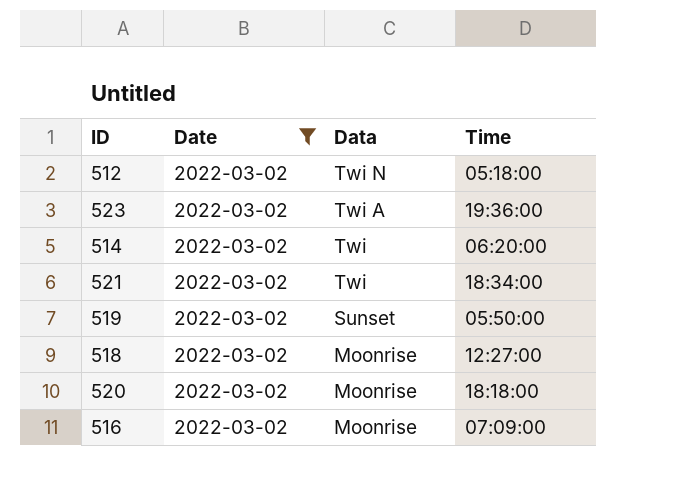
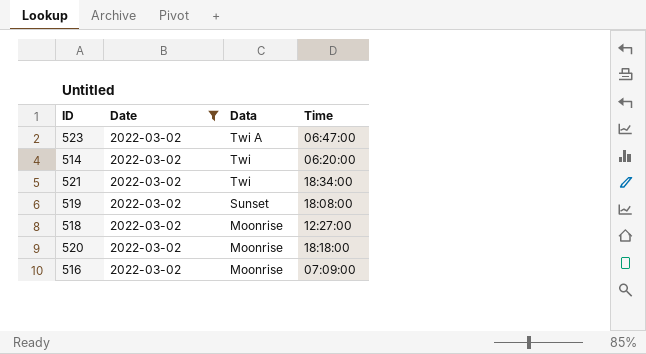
row 512: 2022-03-02 | Twi N | 05:18:00 -> none
523 | Time: 19:36:00 -> 06:47:00
519 | Time: 05:50:00 -> 18:08:00

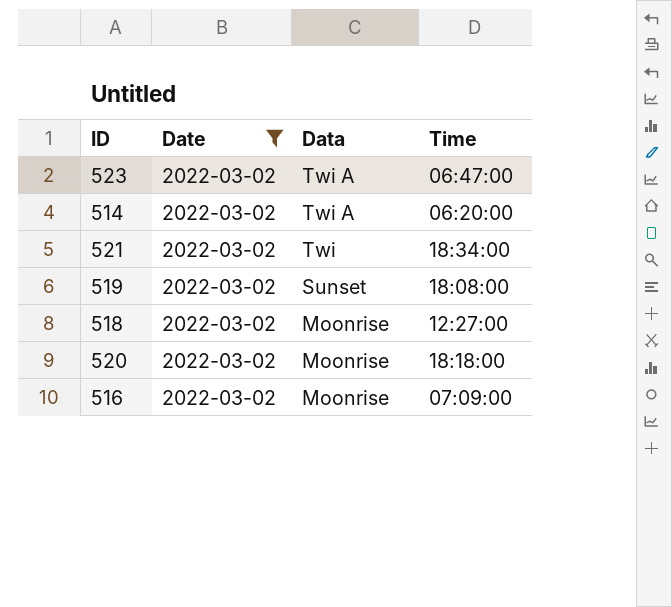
514 | Data: Twi -> Twi A

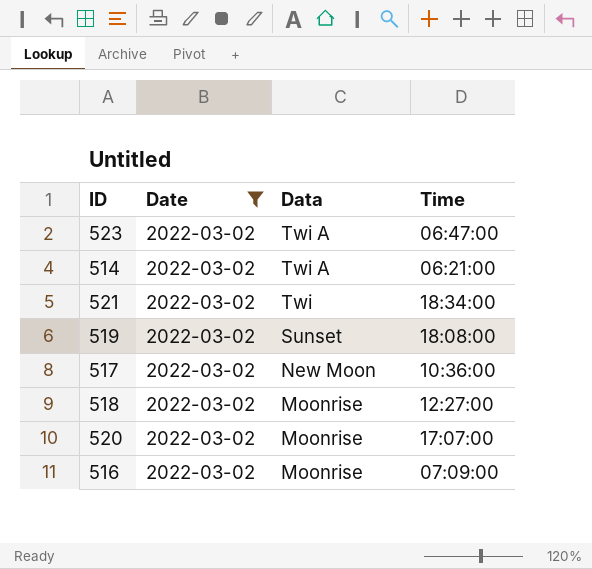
514 | Time: 06:20:00 -> 06:21:00
row 517: none -> 2022-03-02 | New Moon | 10:36:00
520 | Time: 18:18:00 -> 17:07:00

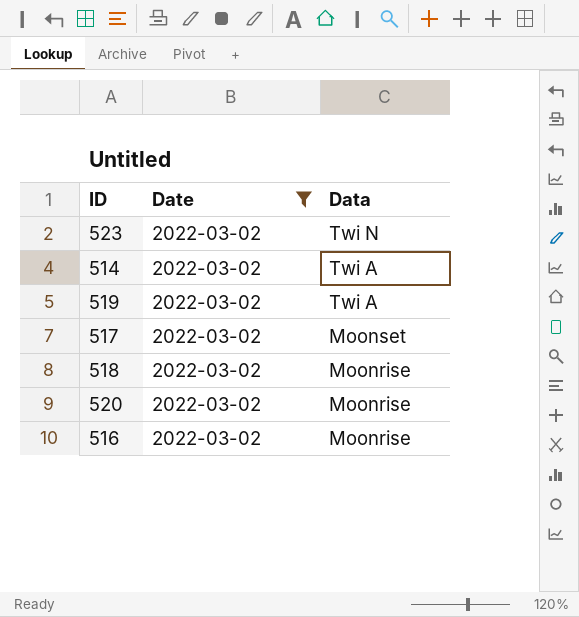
column Time | position: 4 -> none
row 521: 2022-03-02 | Twi | 18:34:00 -> none
523 | Data: Twi A -> Twi N
519 | Data: Sunset -> Twi A
517 | Data: New Moon -> Moonset

